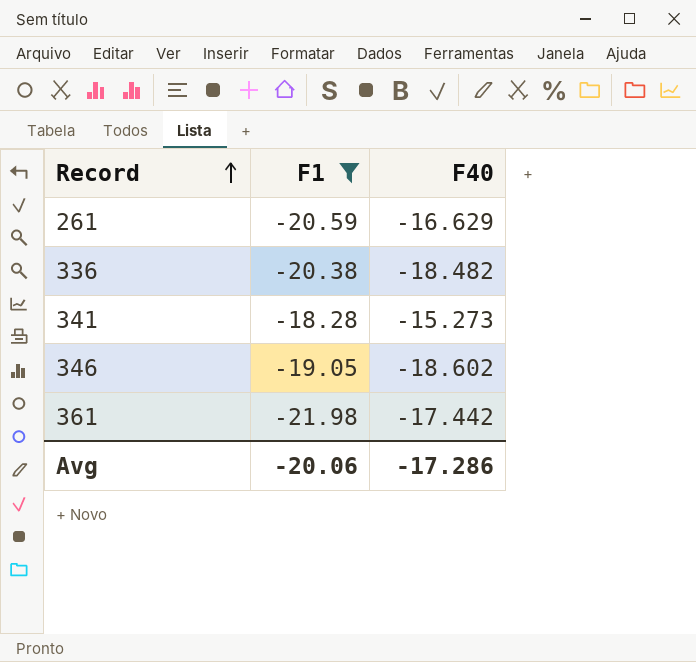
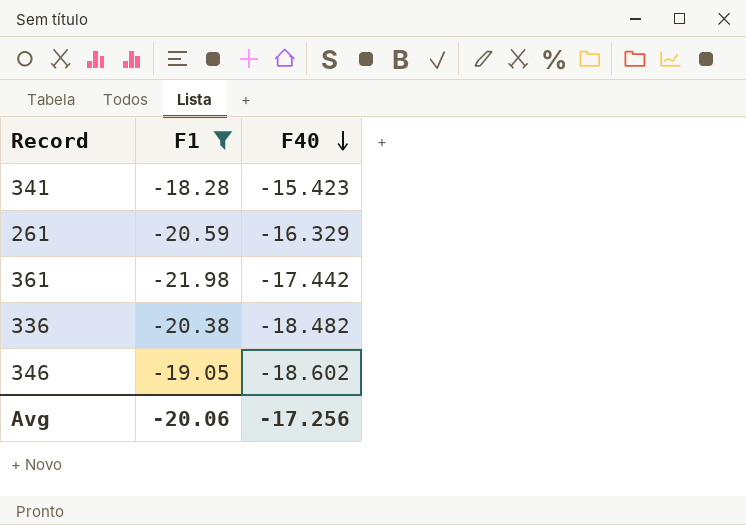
row order: Record ascending -> F40 descending
341 | F40: -15.273 -> -15.423
261 | F40: -16.629 -> -16.329
Avg | F40: -17.286 -> -17.256

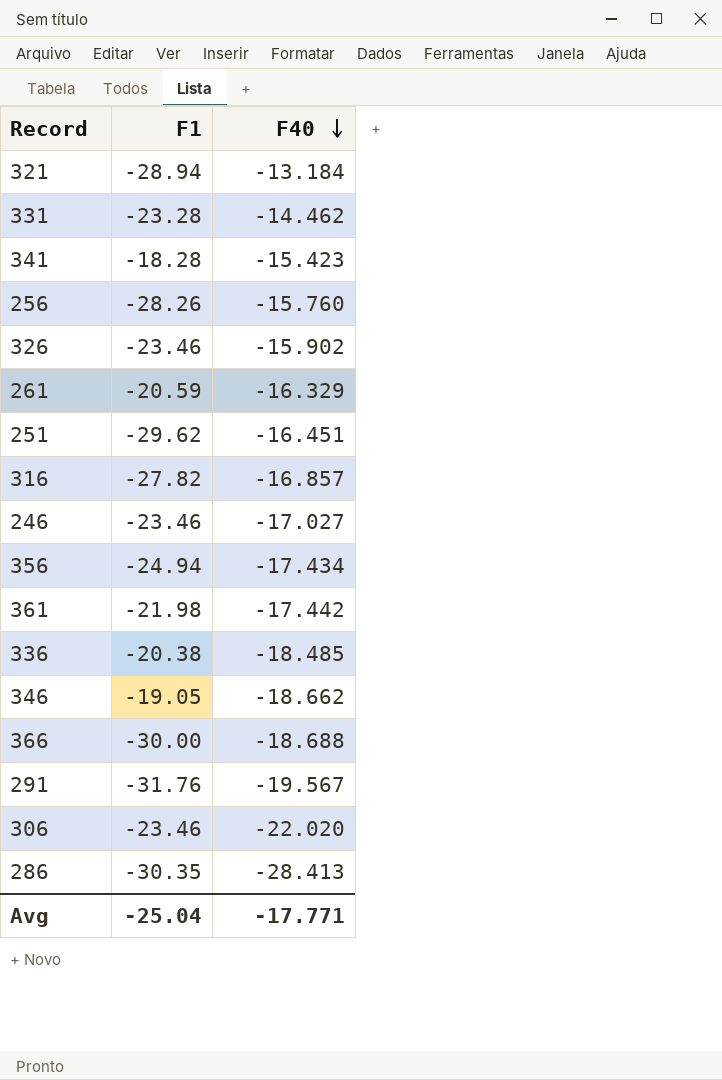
filter: F1 >= -21.98 -> none
336 | F40: -18.482 -> -18.485
346 | F40: -18.602 -> -18.662
Avg | F1: -20.06 -> -25.04
Avg | F40: -17.256 -> -17.771

